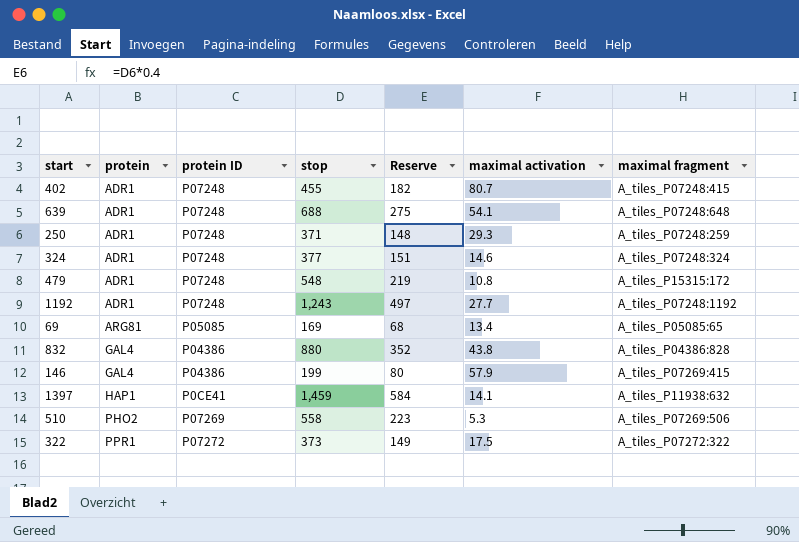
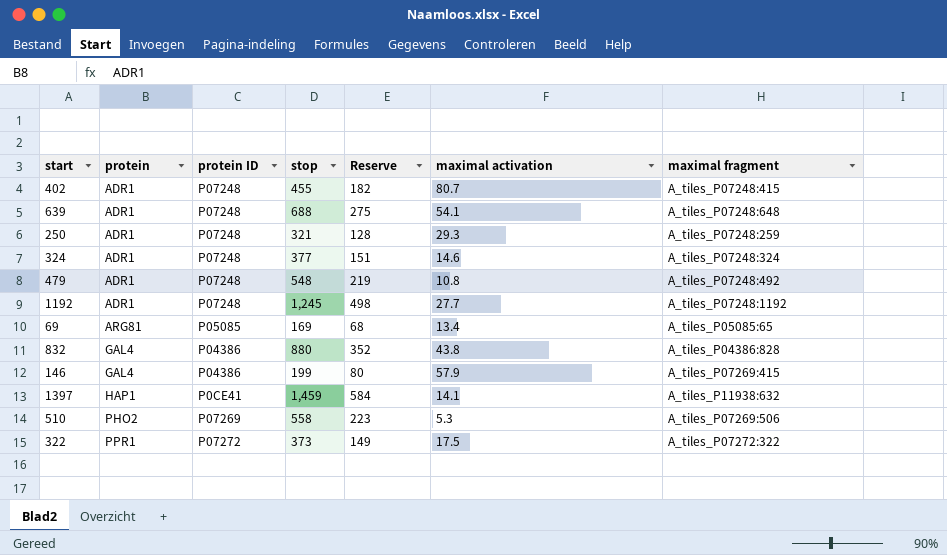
250 | stop: 371 -> 321
250 | Reserve: 148 -> 128
479 | maximal fragment: A_tiles_P15315:172 -> A_tiles_P07248:492
1192 | stop: 1,243 -> 1,245
1192 | Reserve: 497 -> 498

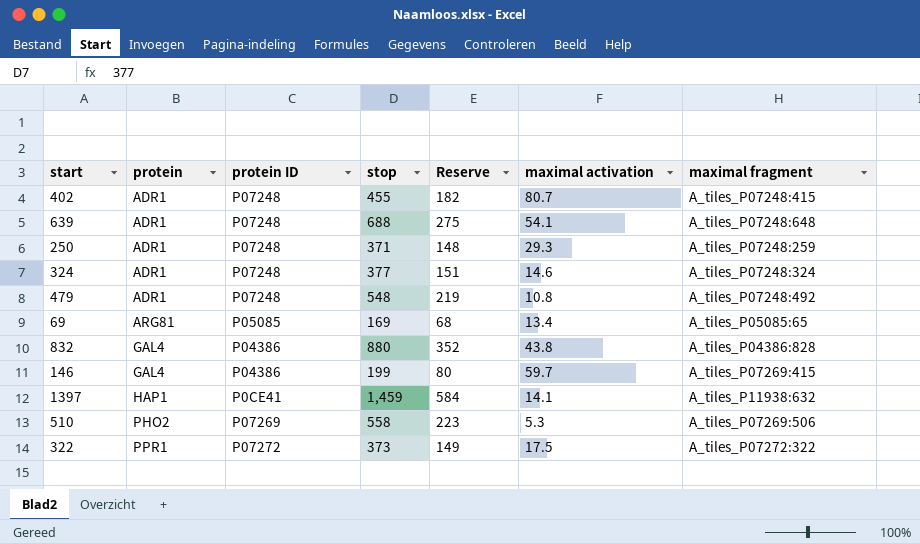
row 1192: ADR1 | P07248 | 1,245 | 498 | 27.7 | A_tiles_P07248:1192 -> none
250 | stop: 321 -> 371
250 | Reserve: 128 -> 148
146 | maximal activation: 57.9 -> 59.7

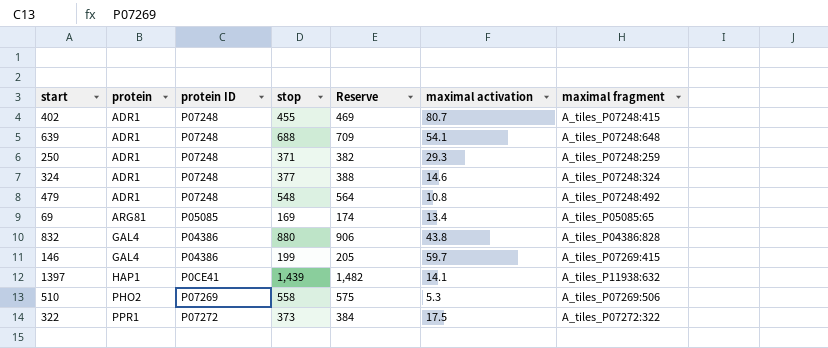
column Reserve | formula: [stop] * 0.4 -> [stop] * 1.03
1397 | stop: 1,459 -> 1,439

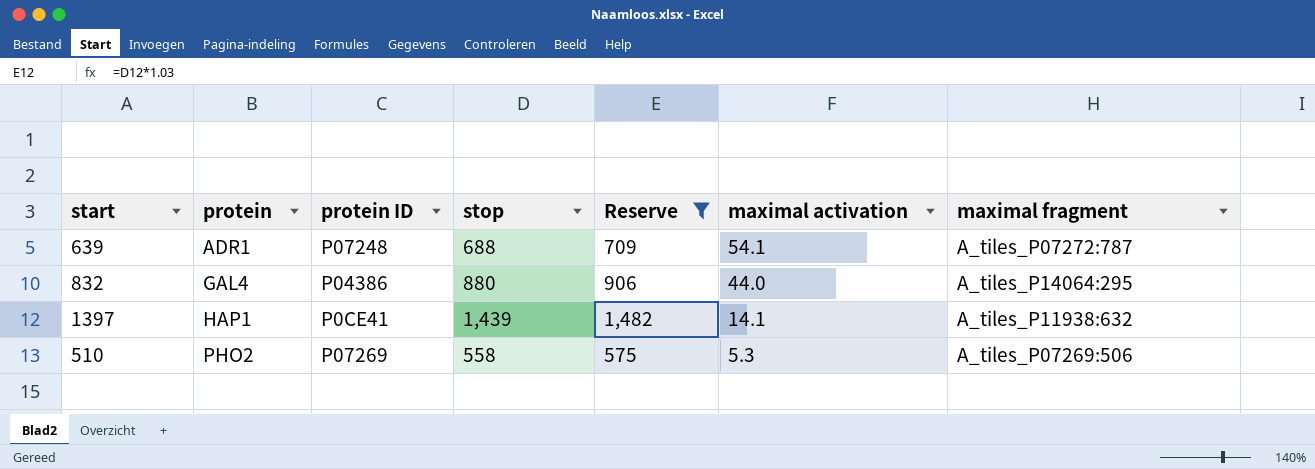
filter: none -> Reserve >= 575
639 | maximal fragment: A_tiles_P07248:648 -> A_tiles_P07272:787
832 | maximal activation: 43.8 -> 44.0
832 | maximal fragment: A_tiles_P04386:828 -> A_tiles_P14064:295

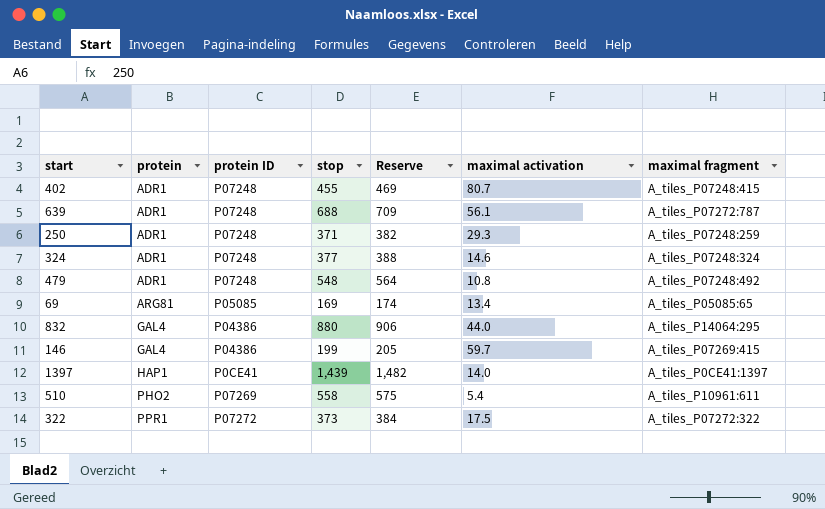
filter: Reserve >= 575 -> none
639 | maximal activation: 54.1 -> 56.1
1397 | maximal activation: 14.1 -> 14.0
1397 | maximal fragment: A_tiles_P11938:632 -> A_tiles_P0CE41:1397
510 | maximal activation: 5.3 -> 5.4
510 | maximal fragment: A_tiles_P07269:506 -> A_tiles_P10961:611

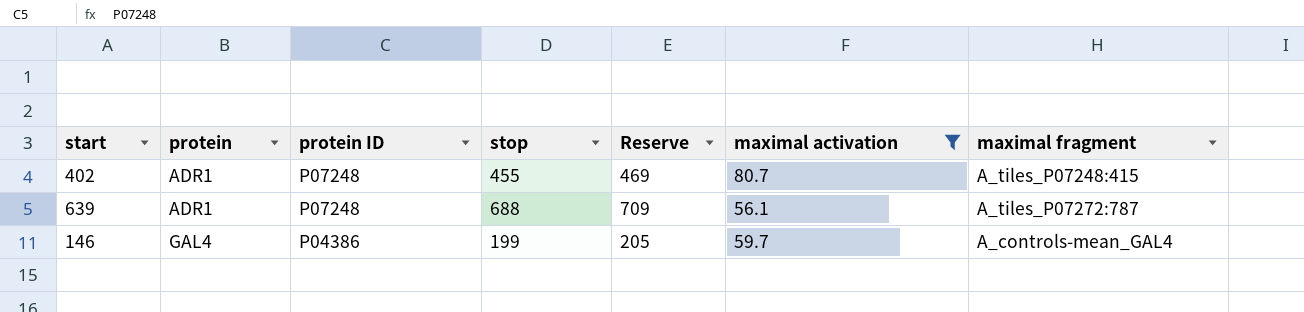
filter: none -> maximal activation >= 56.1
146 | maximal fragment: A_tiles_P07269:415 -> A_controls-mean_GAL4

